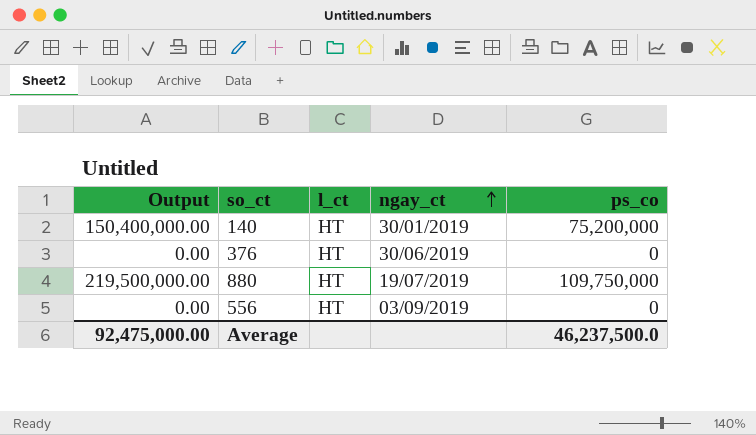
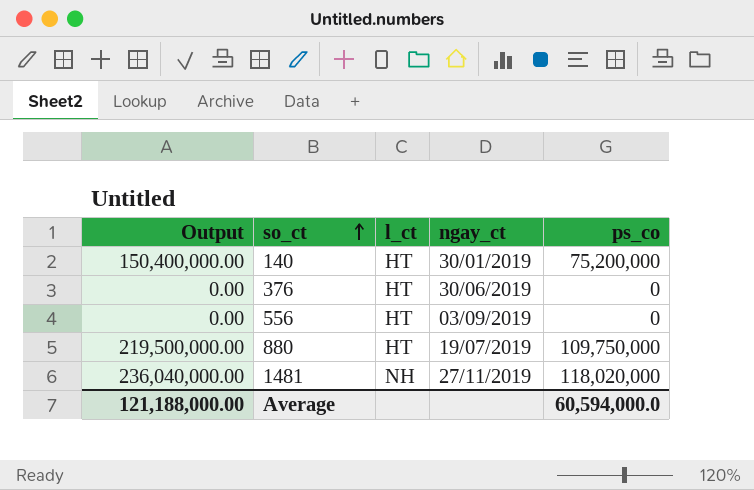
row order: ngay_ct ascending -> so_ct ascending
row 1481: none -> 236,040,000.00 | NH | 27/11/2019 | 118,020,000
Average | Output: 92,475,000.00 -> 121,188,000.00
Average | ps_co: 46,237,500.0 -> 60,594,000.0

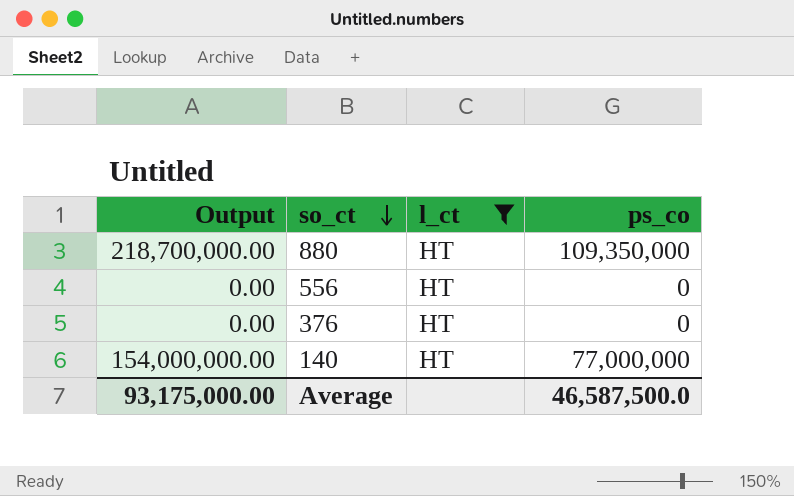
filter: none -> l_ct = HT
row order: so_ct ascending -> so_ct descending
column ngay_ct | position: 4 -> none
880 | Output: 219,500,000.00 -> 218,700,000.00
880 | ps_co: 109,750,000 -> 109,350,000
140 | Output: 150,400,000.00 -> 154,000,000.00
140 | ps_co: 75,200,000 -> 77,000,000
Average | Output: 121,188,000.00 -> 93,175,000.00
Average | ps_co: 60,594,000.0 -> 46,587,500.0

